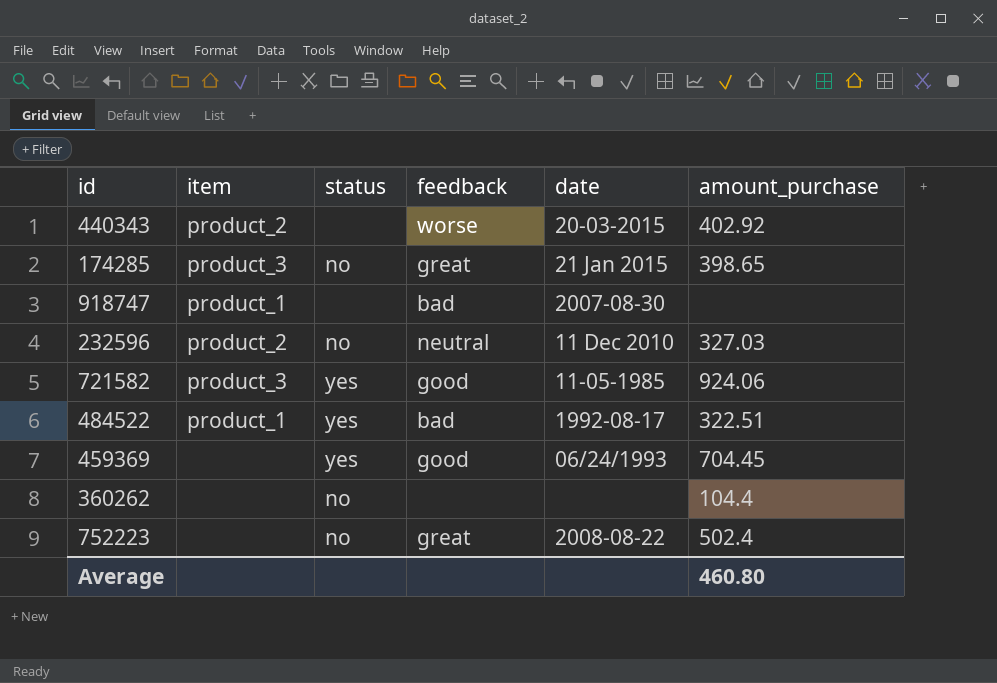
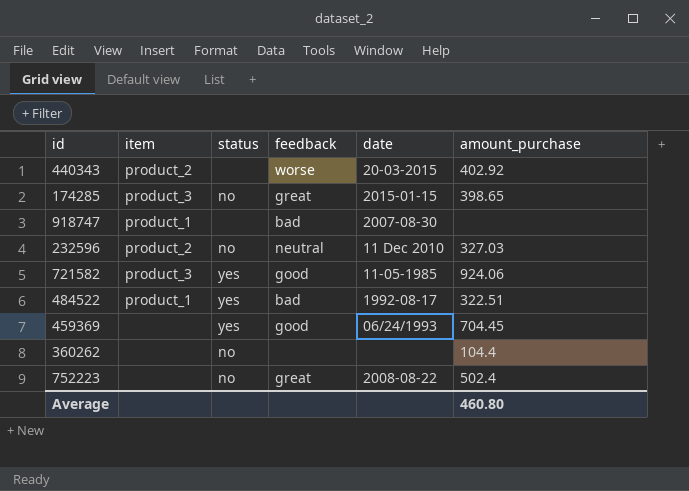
174285 | date: 21 Jan 2015 -> 2015-01-15

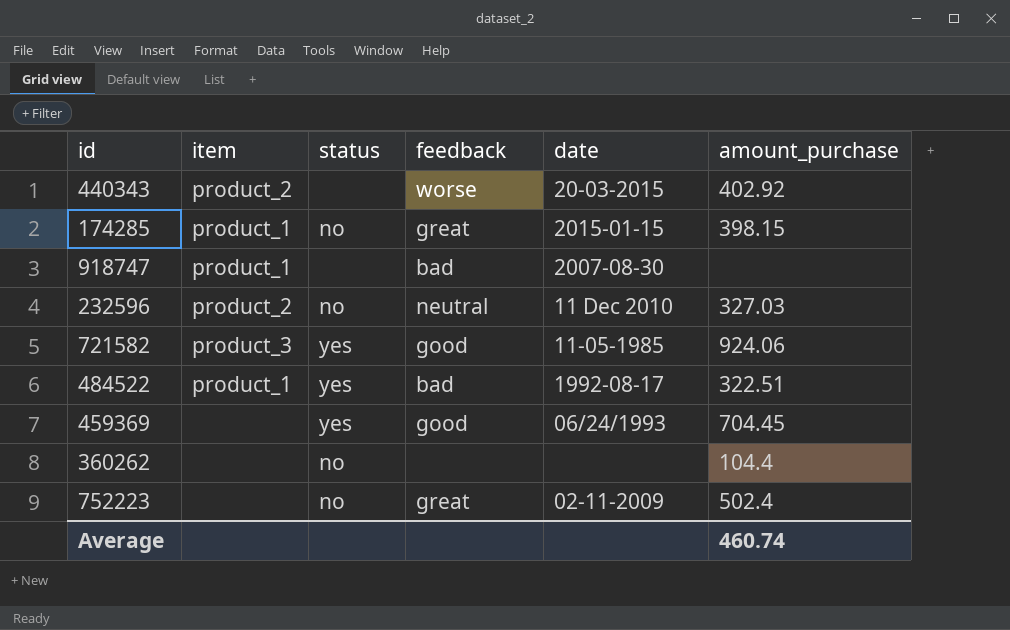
174285 | item: product_3 -> product_1
174285 | amount_purchase: 398.65 -> 398.15
752223 | date: 2008-08-22 -> 02-11-2009
Average | amount_purchase: 460.80 -> 460.74

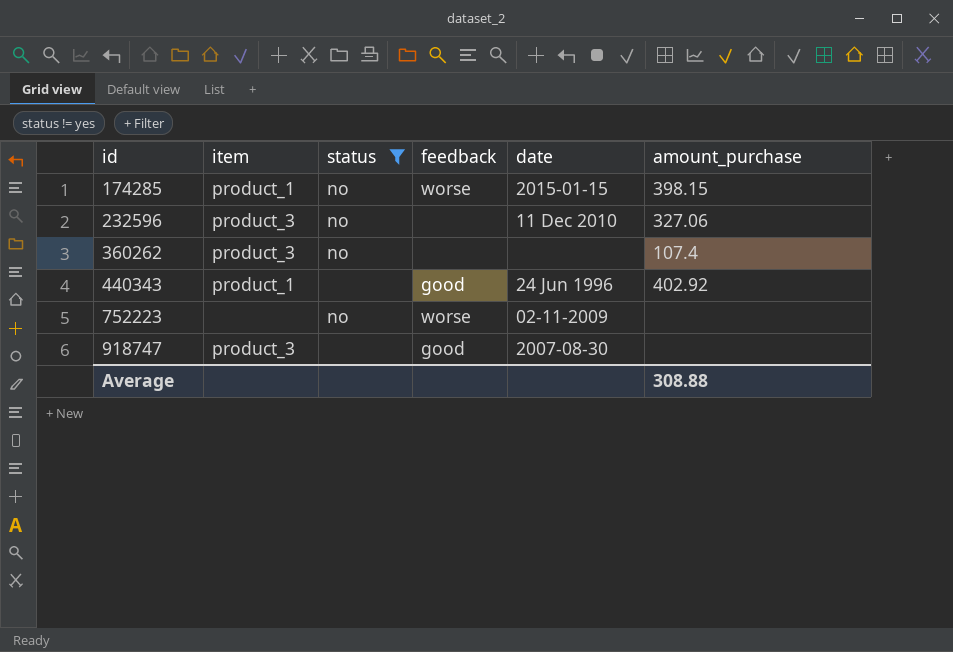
filter: none -> status != yes
row order: none -> id ascending
174285 | feedback: great -> worse
232596 | item: product_2 -> product_3
232596 | feedback: neutral -> none
232596 | amount_purchase: 327.03 -> 327.06
360262 | item: none -> product_3
360262 | amount_purchase: 104.4 -> 107.4
440343 | item: product_2 -> product_1
440343 | feedback: worse -> good
440343 | date: 20-03-2015 -> 24 Jun 1996
752223 | feedback: great -> worse
752223 | amount_purchase: 502.4 -> none
918747 | item: product_1 -> product_3
918747 | feedback: bad -> good
Average | amount_purchase: 460.74 -> 308.88

